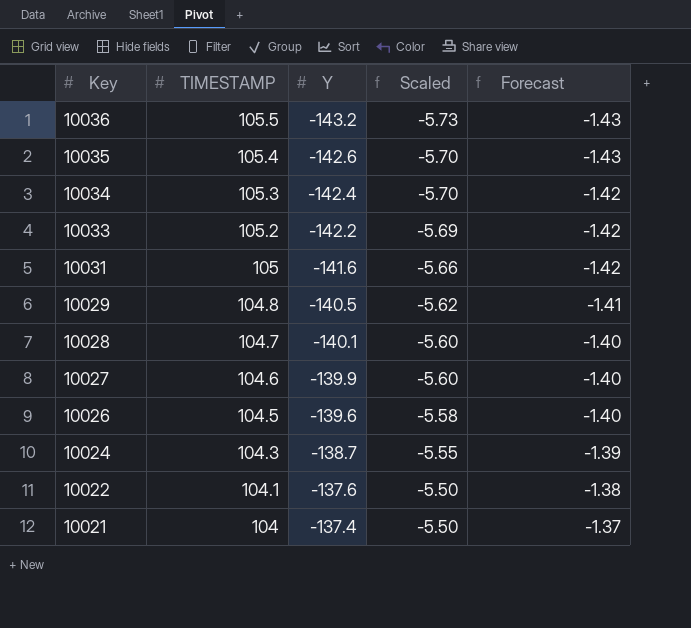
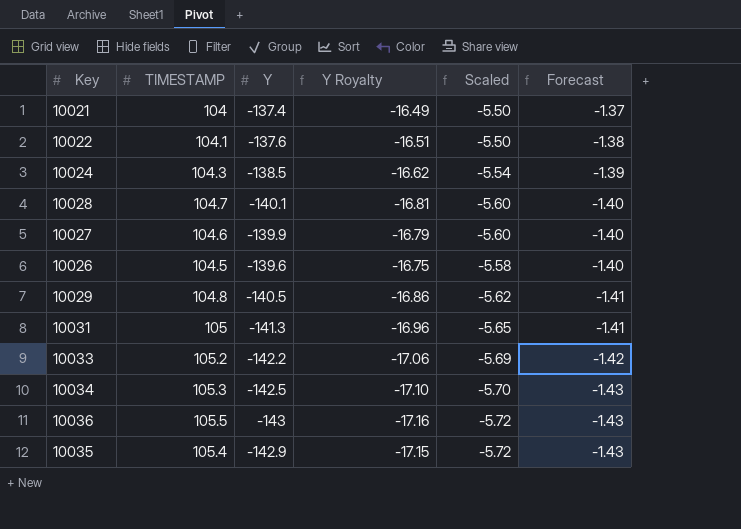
row order: Key descending -> Forecast descending
column Y Royalty | formula: none -> [Y] * 0.12
10024 | Y: -138.7 -> -138.5
10024 | Scaled: -5.55 -> -5.54
10031 | Y: -141.6 -> -141.3
10031 | Scaled: -5.66 -> -5.65
10031 | Forecast: -1.42 -> -1.41
10034 | Y: -142.4 -> -142.5
10034 | Forecast: -1.42 -> -1.43
10036 | Y: -143.2 -> -143
10036 | Scaled: -5.73 -> -5.72
10035 | Y: -142.6 -> -142.9
10035 | Scaled: -5.70 -> -5.72

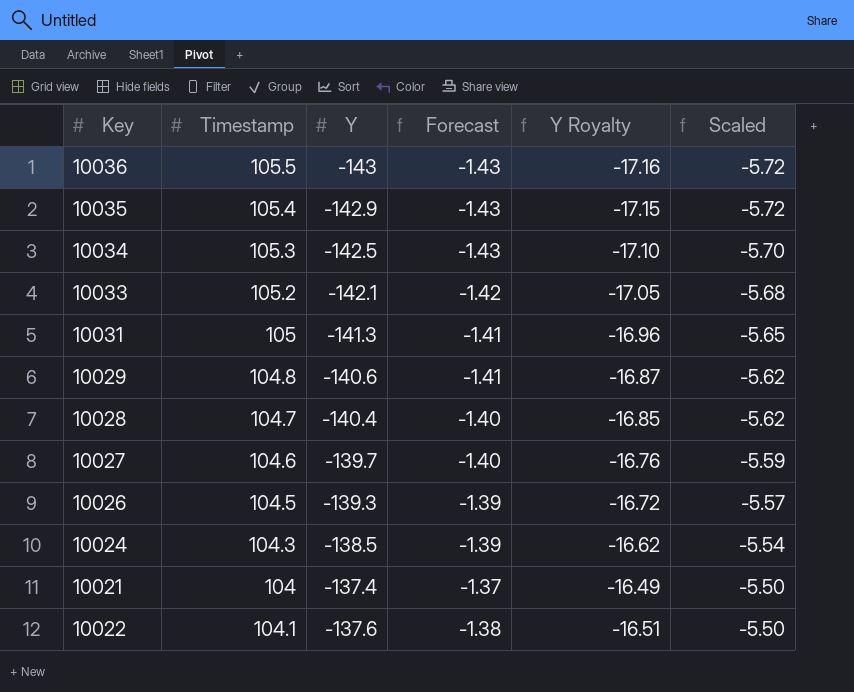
row order: Forecast descending -> Scaled ascending
column name: TIMESTAMP -> Timestamp
column Forecast | position: 6 -> 4
10033 | Y: -142.2 -> -142.1
10033 | Y Royalty: -17.06 -> -17.05
10033 | Scaled: -5.69 -> -5.68
10029 | Y: -140.5 -> -140.6
10029 | Y Royalty: -16.86 -> -16.87
10028 | Y: -140.1 -> -140.4
10028 | Y Royalty: -16.81 -> -16.85
10028 | Scaled: -5.60 -> -5.62
10027 | Y: -139.9 -> -139.7
10027 | Y Royalty: -16.79 -> -16.76
10027 | Scaled: -5.60 -> -5.59
10026 | Y: -139.6 -> -139.3
10026 | Forecast: -1.40 -> -1.39
10026 | Y Royalty: -16.75 -> -16.72
10026 | Scaled: -5.58 -> -5.57

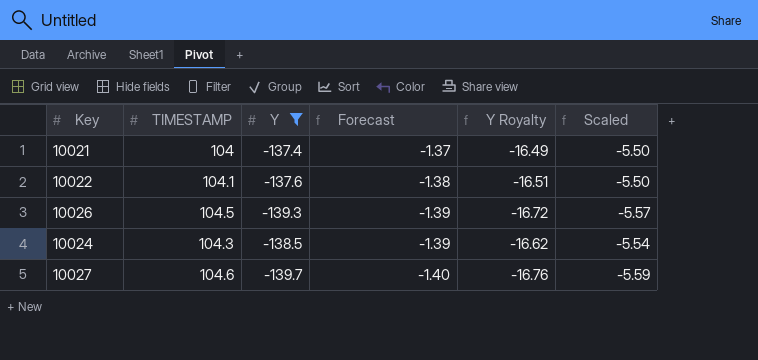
filter: none -> Y >= -139.7
row order: Scaled ascending -> Forecast descending
column name: Timestamp -> TIMESTAMP

